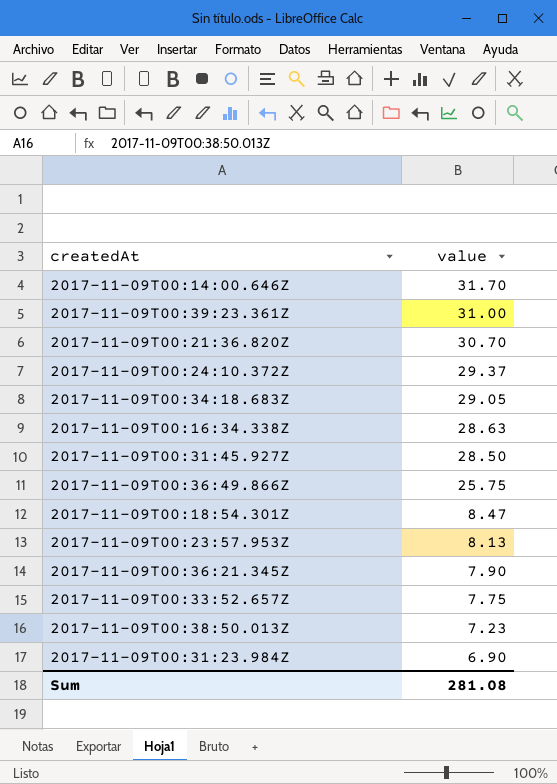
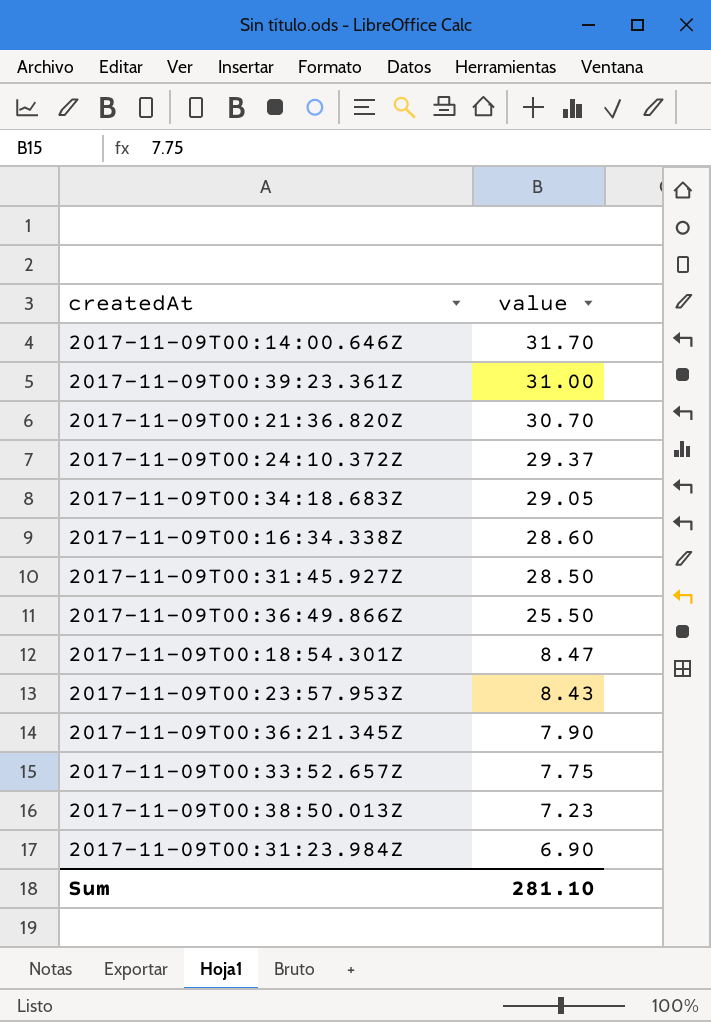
2017-11-09T00:16:34.338Z | value: 28.63 -> 28.60
2017-11-09T00:36:49.866Z | value: 25.75 -> 25.50
2017-11-09T00:23:57.953Z | value: 8.13 -> 8.43
Sum | value: 281.08 -> 281.10

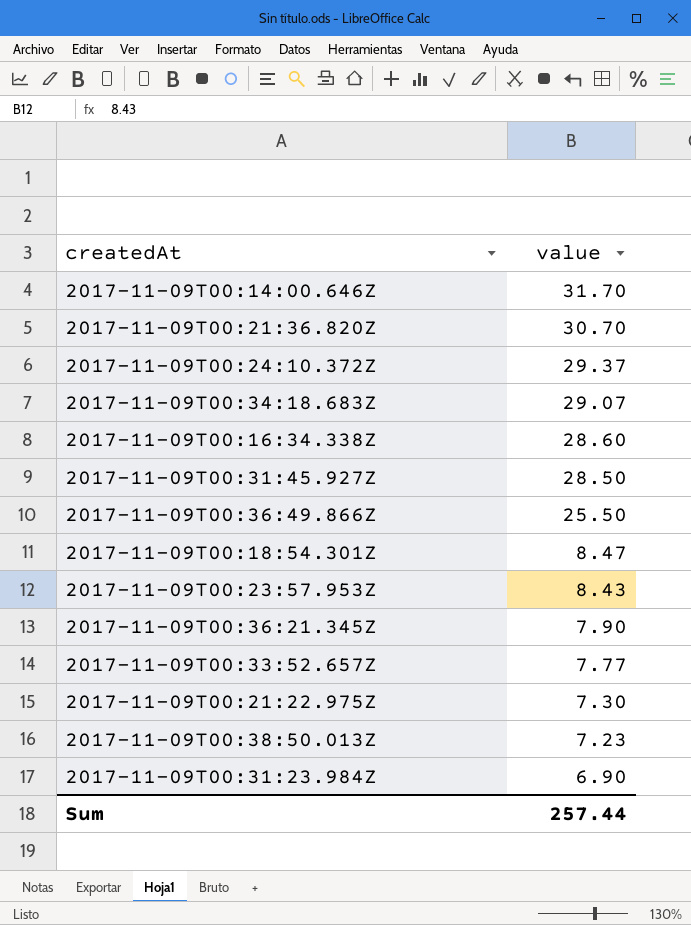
row 2017-11-09T00:39:23.361Z: 31.00 -> none
2017-11-09T00:34:18.683Z | value: 29.05 -> 29.07
2017-11-09T00:33:52.657Z | value: 7.75 -> 7.77
row 2017-11-09T00:21:22.975Z: none -> 7.30
Sum | value: 281.10 -> 257.44

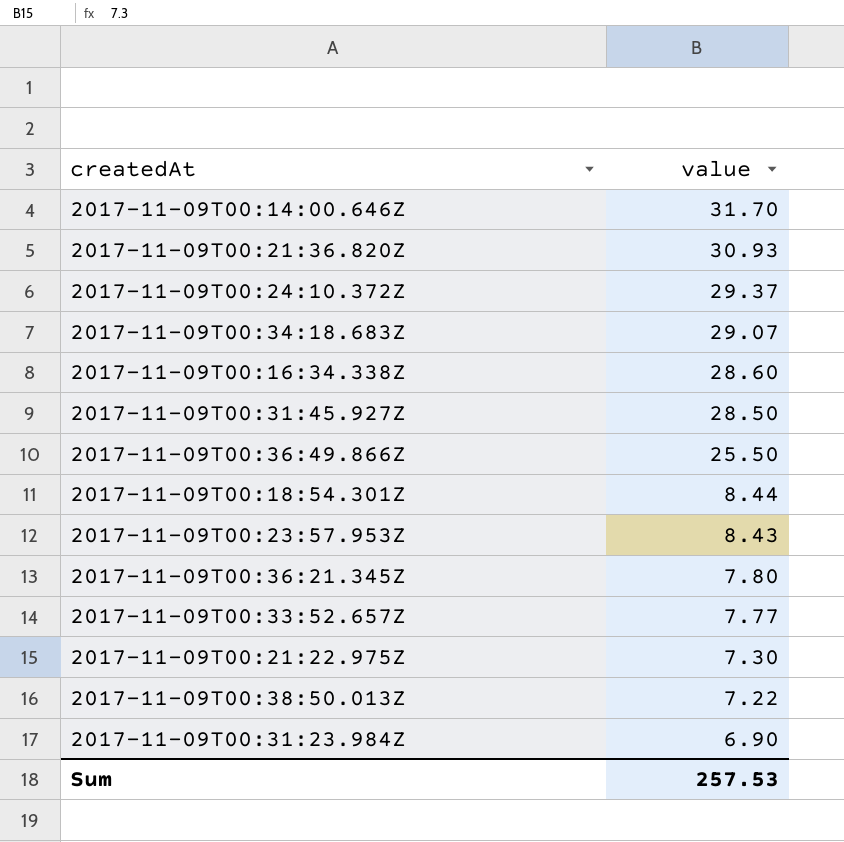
2017-11-09T00:21:36.820Z | value: 30.70 -> 30.93
2017-11-09T00:18:54.301Z | value: 8.47 -> 8.44
2017-11-09T00:36:21.345Z | value: 7.90 -> 7.80
2017-11-09T00:38:50.013Z | value: 7.23 -> 7.22
Sum | value: 257.44 -> 257.53

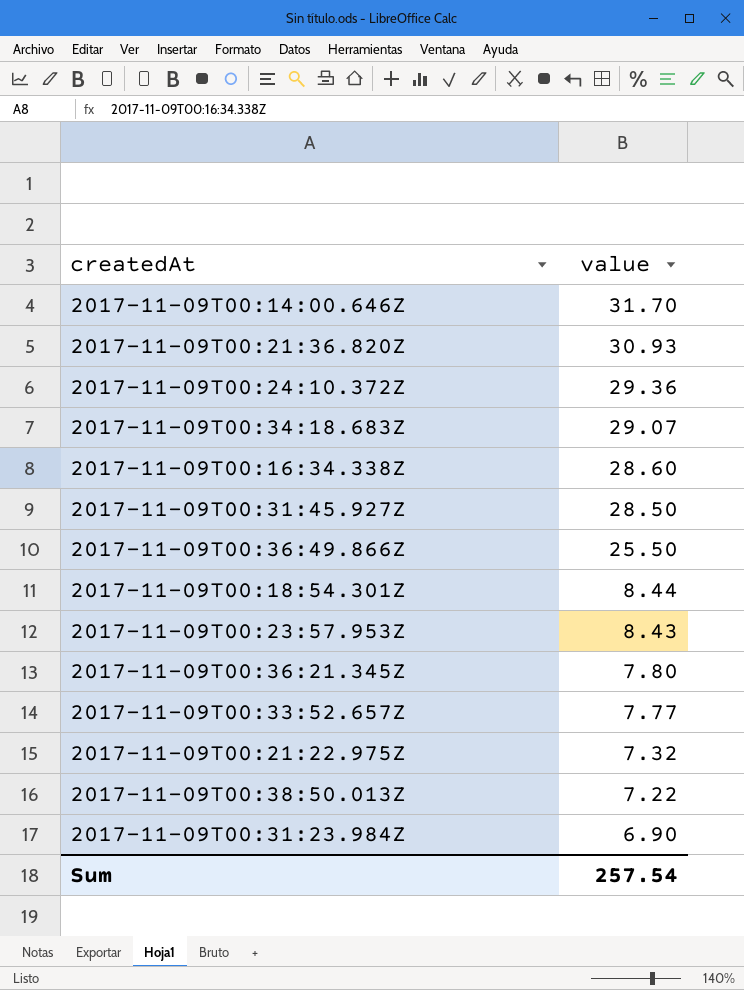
2017-11-09T00:24:10.372Z | value: 29.37 -> 29.36
2017-11-09T00:21:22.975Z | value: 7.30 -> 7.32
Sum | value: 257.53 -> 257.54

